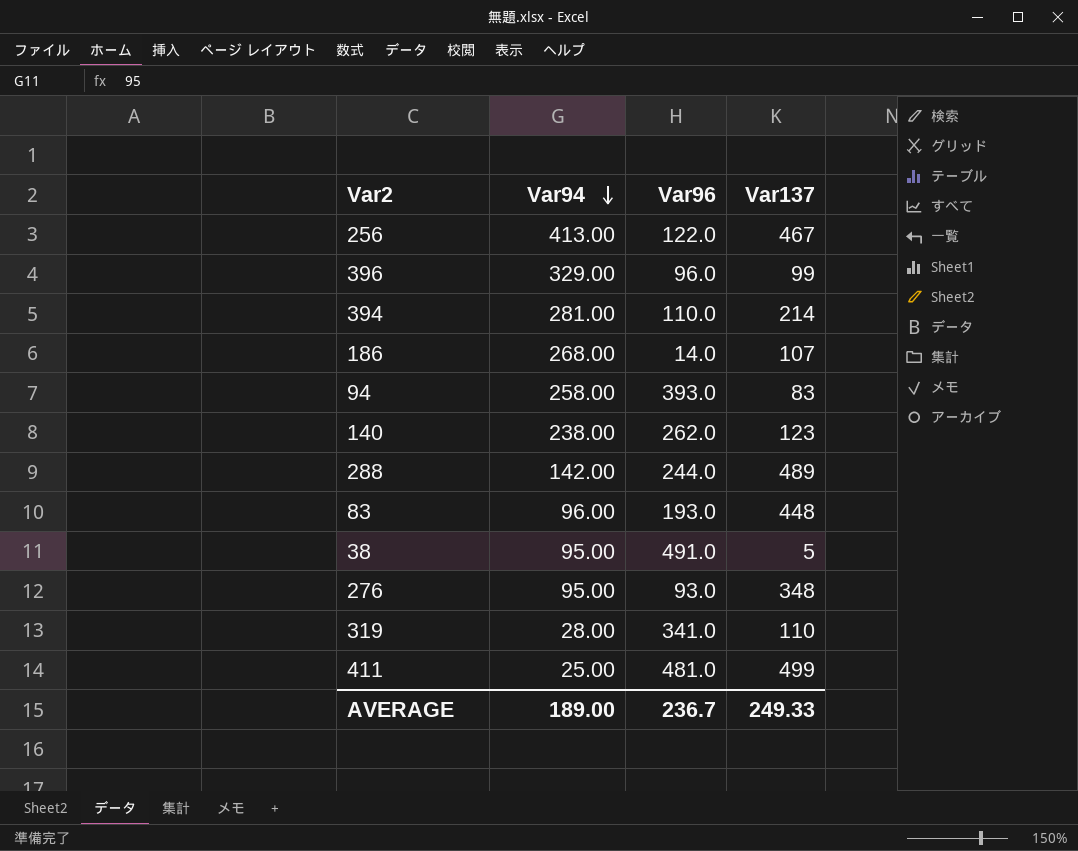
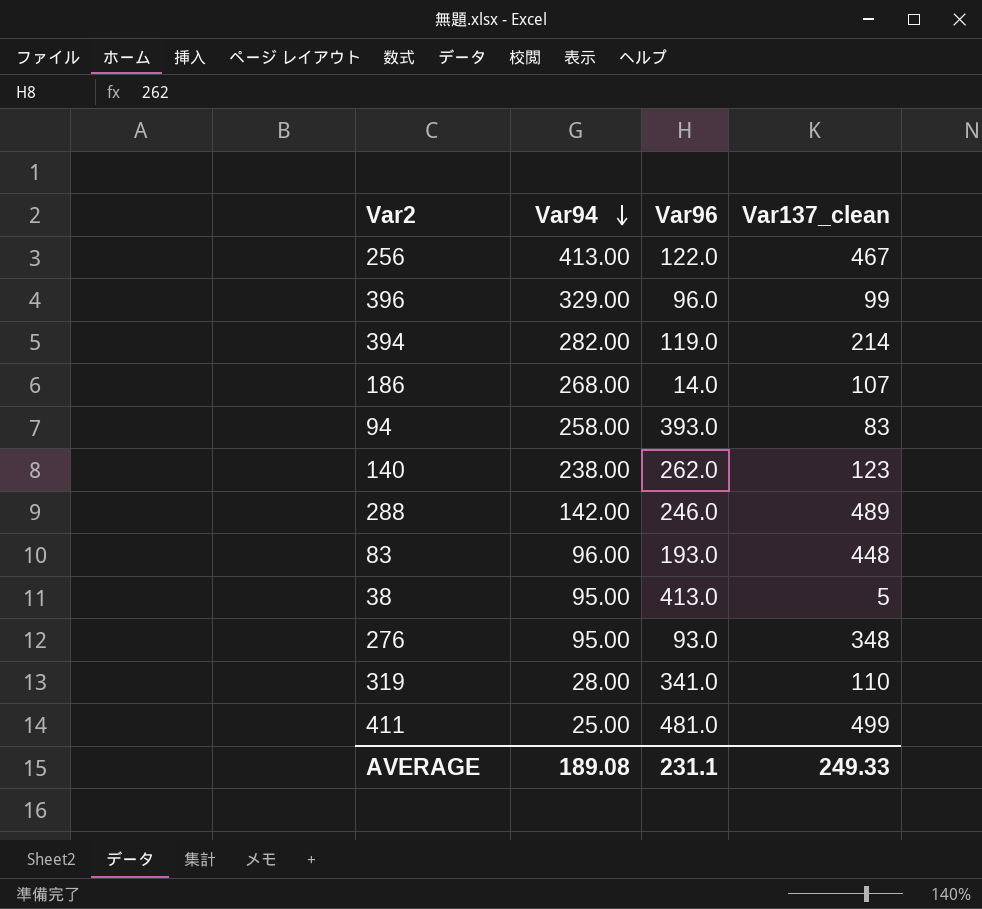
column name: Var137 -> Var137_clean
394 | Var94: 281.00 -> 282.00
394 | Var96: 110.0 -> 119.0
288 | Var96: 244.0 -> 246.0
38 | Var96: 491.0 -> 413.0
AVERAGE | Var94: 189.00 -> 189.08
AVERAGE | Var96: 236.7 -> 231.1

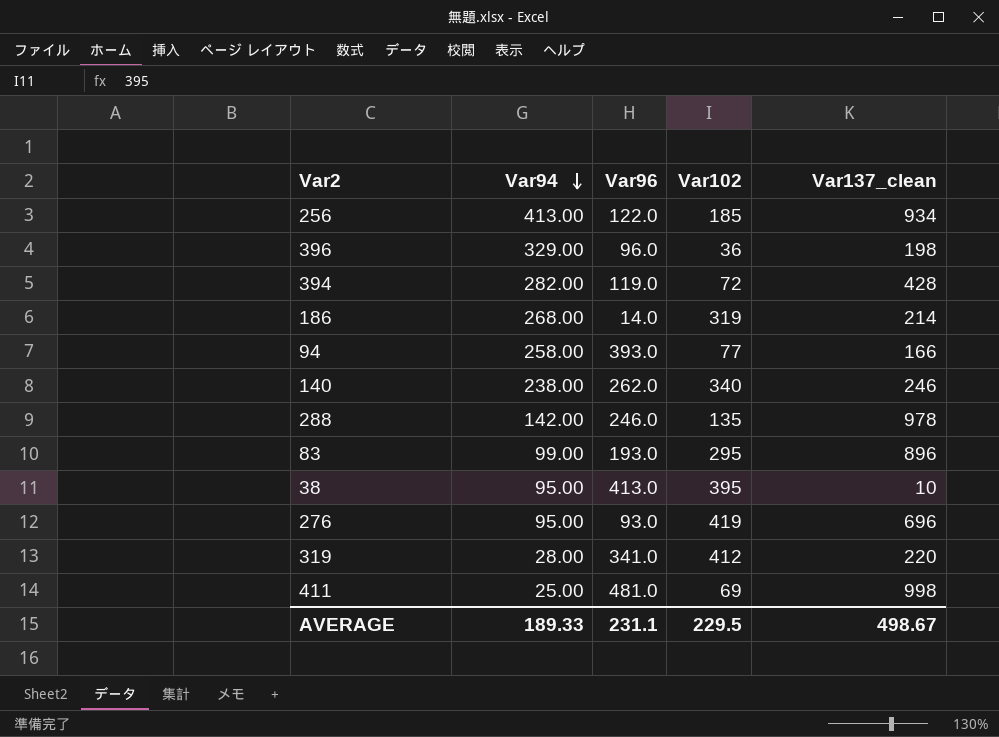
column Var102 | position: none -> 4
256 | Var137_clean: 467 -> 934
396 | Var137_clean: 99 -> 198
394 | Var137_clean: 214 -> 428
186 | Var137_clean: 107 -> 214
94 | Var137_clean: 83 -> 166
140 | Var137_clean: 123 -> 246
288 | Var137_clean: 489 -> 978
83 | Var94: 96.00 -> 99.00
83 | Var137_clean: 448 -> 896
38 | Var137_clean: 5 -> 10
276 | Var137_clean: 348 -> 696
319 | Var137_clean: 110 -> 220
411 | Var137_clean: 499 -> 998
AVERAGE | Var94: 189.08 -> 189.33
AVERAGE | Var137_clean: 249.33 -> 498.67

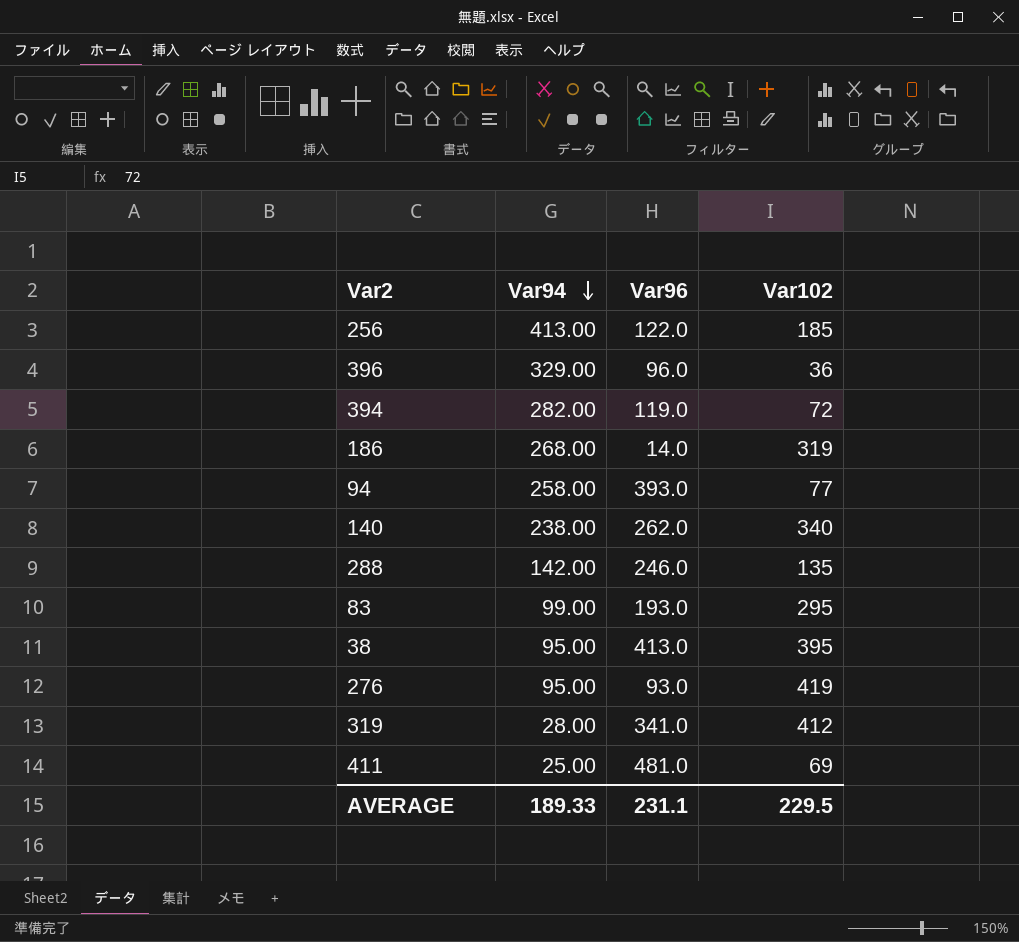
column Var137_clean | position: 5 -> none

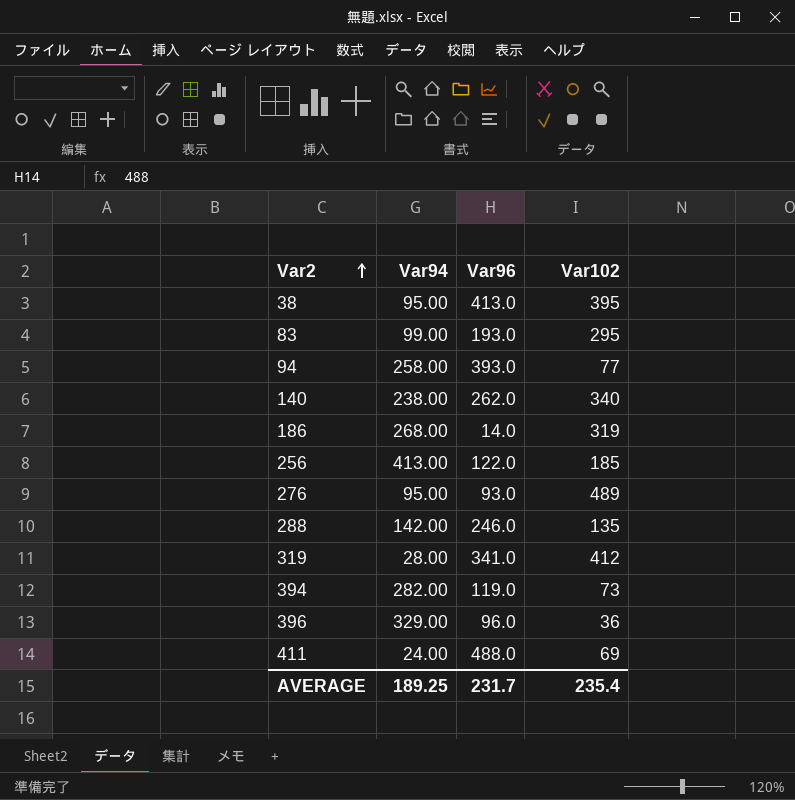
row order: Var94 descending -> Var2 ascending
276 | Var102: 419 -> 489
394 | Var102: 72 -> 73
411 | Var94: 25.00 -> 24.00
411 | Var96: 481.0 -> 488.0
AVERAGE | Var94: 189.33 -> 189.25
AVERAGE | Var96: 231.1 -> 231.7
AVERAGE | Var102: 229.5 -> 235.4

